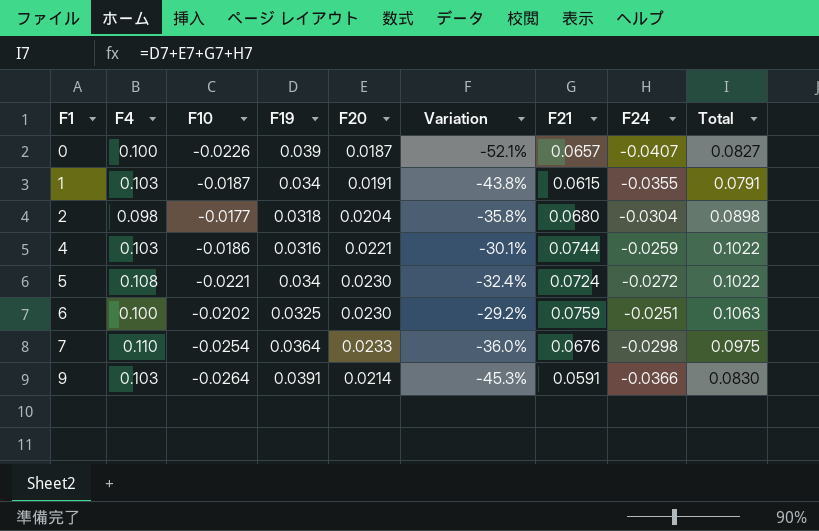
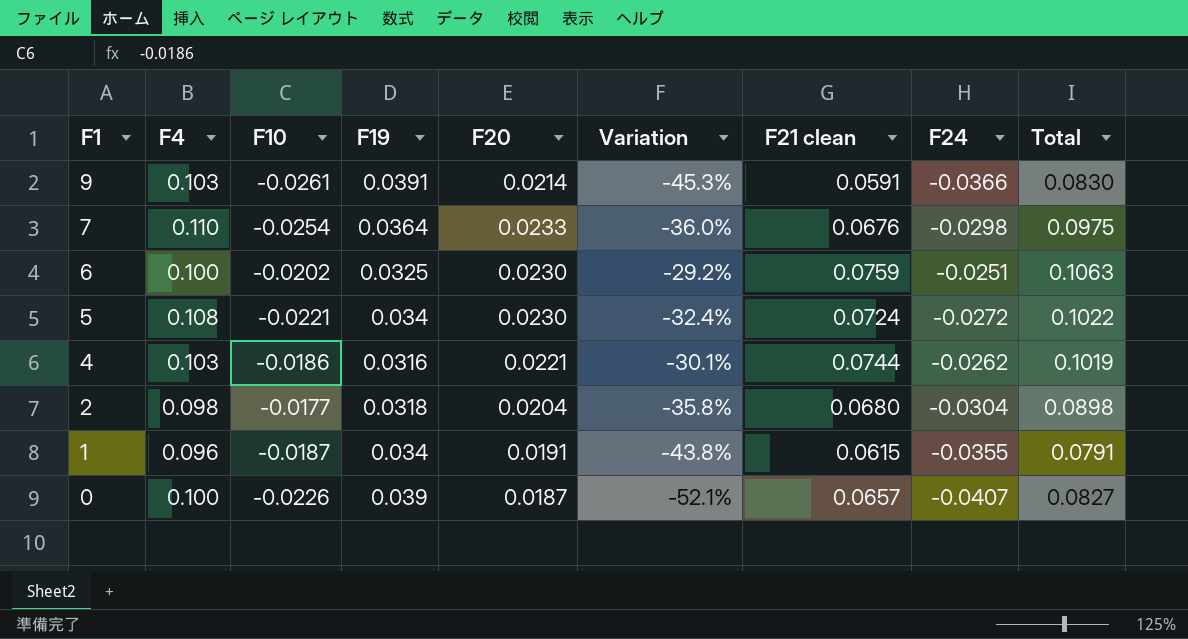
row order: F1 ascending -> F1 descending
column name: F21 -> F21 clean
9 | F10: -0.0264 -> -0.0261
4 | F24: -0.0259 -> -0.0262
4 | Total: 0.1022 -> 0.1019
1 | F4: 0.103 -> 0.096

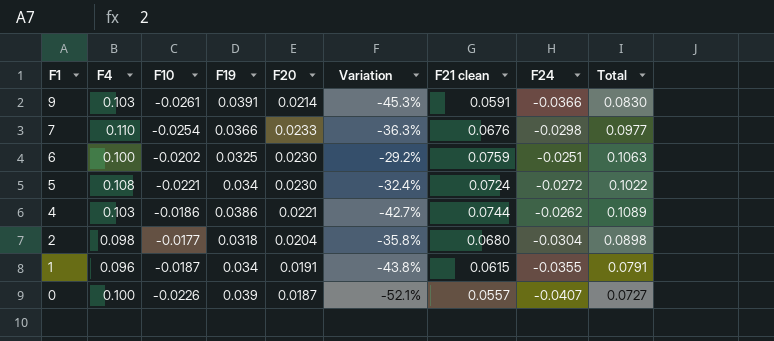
7 | F19: 0.0364 -> 0.0366
7 | Variation: -36.0% -> -36.3%
7 | Total: 0.0975 -> 0.0977
4 | F19: 0.0316 -> 0.0386
4 | Variation: -30.1% -> -42.7%
4 | Total: 0.1019 -> 0.1089
0 | F21 clean: 0.0657 -> 0.0557
0 | Total: 0.0827 -> 0.0727

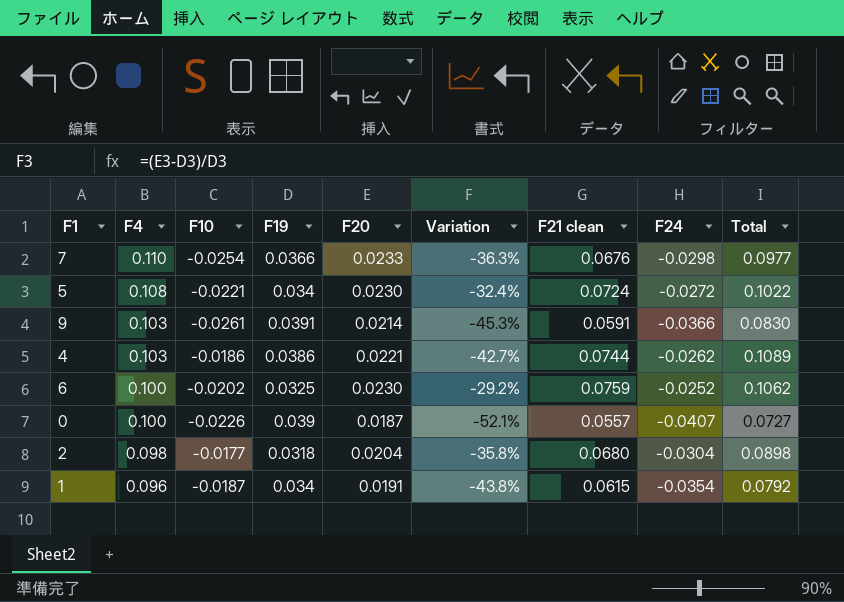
row order: F1 descending -> F4 descending
6 | F24: -0.0251 -> -0.0252
6 | Total: 0.1063 -> 0.1062
1 | F24: -0.0355 -> -0.0354
1 | Total: 0.0791 -> 0.0792

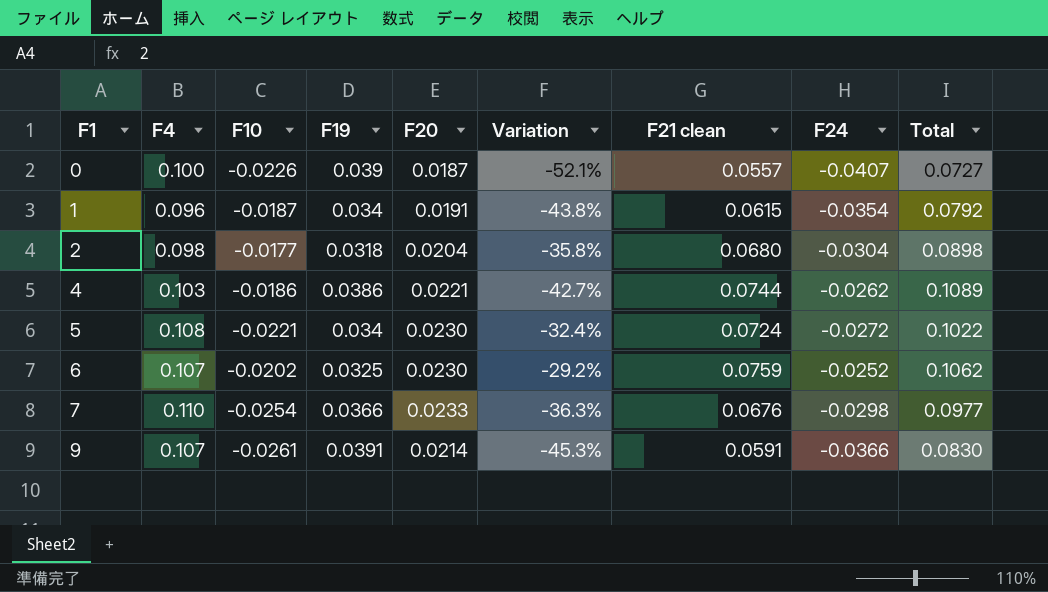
row order: F4 descending -> F1 ascending
6 | F4: 0.100 -> 0.107
9 | F4: 0.103 -> 0.107

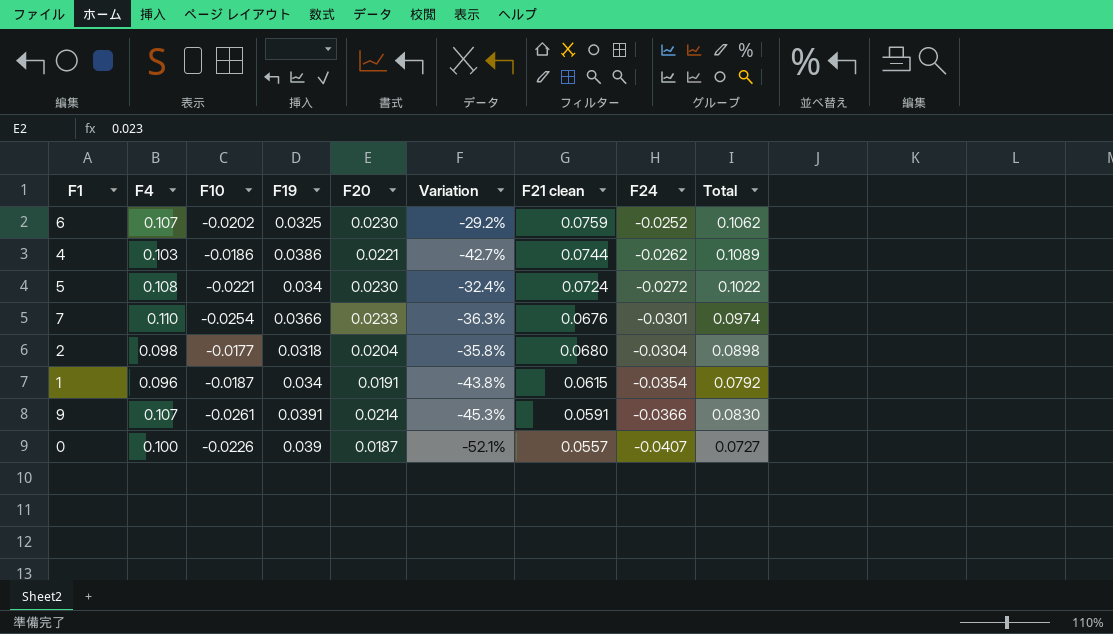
row order: F1 ascending -> F24 descending
7 | F24: -0.0298 -> -0.0301
7 | Total: 0.0977 -> 0.0974

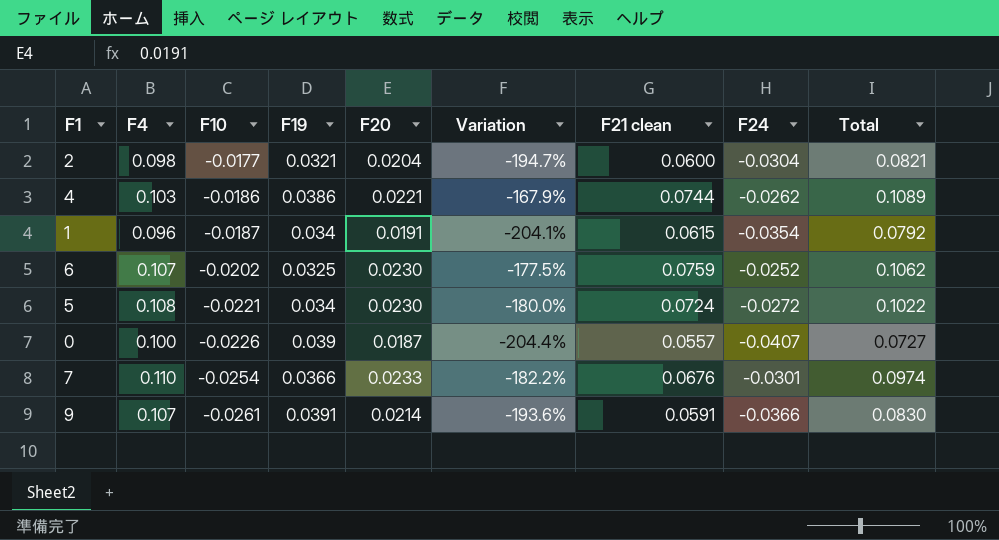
row order: F24 descending -> F10 descending
column Variation | formula: ([F20] - [F19]) / [F19] -> ([F24] - [F19]) / [F19]
2 | F19: 0.0318 -> 0.0321
2 | F21 clean: 0.0680 -> 0.0600
2 | Total: 0.0898 -> 0.0821

